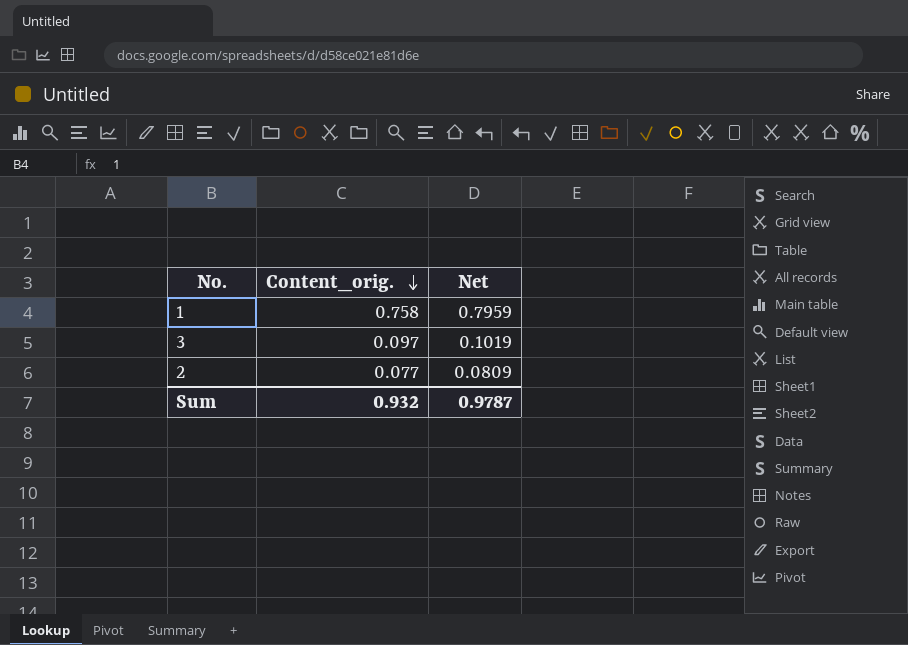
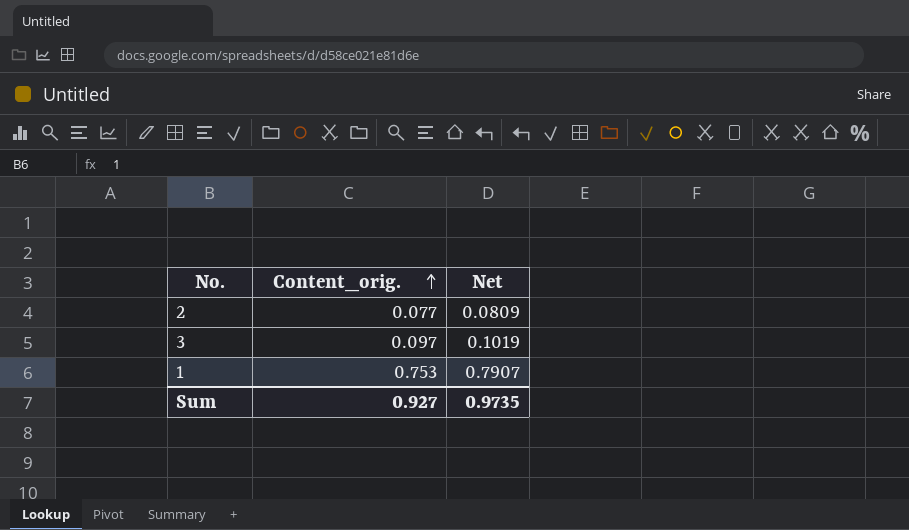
row order: Content_orig. descending -> Content_orig. ascending
1 | Content_orig.: 0.758 -> 0.753
1 | Net: 0.7959 -> 0.7907
Sum | Content_orig.: 0.932 -> 0.927
Sum | Net: 0.9787 -> 0.9735

